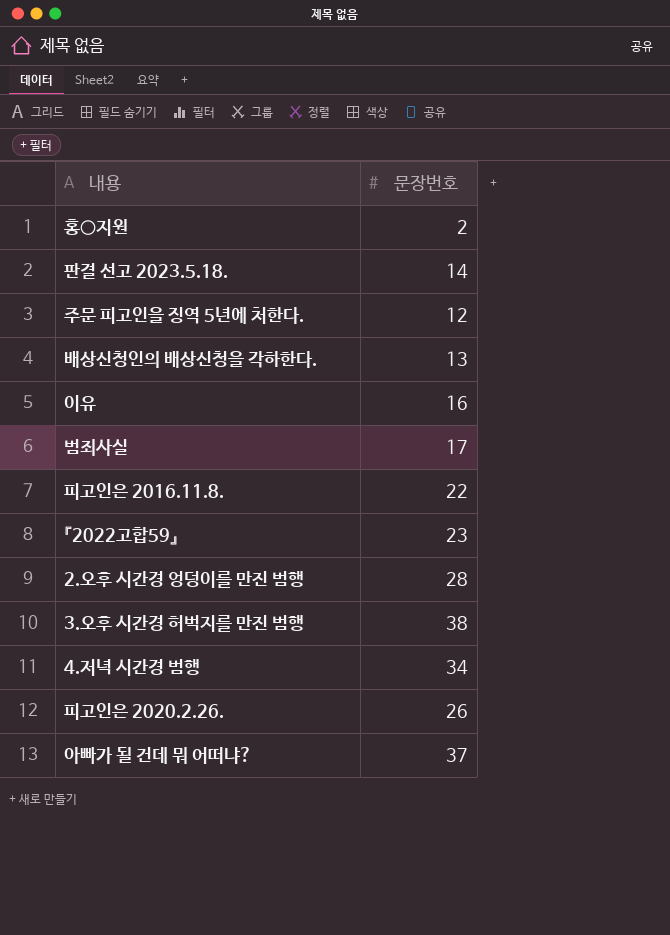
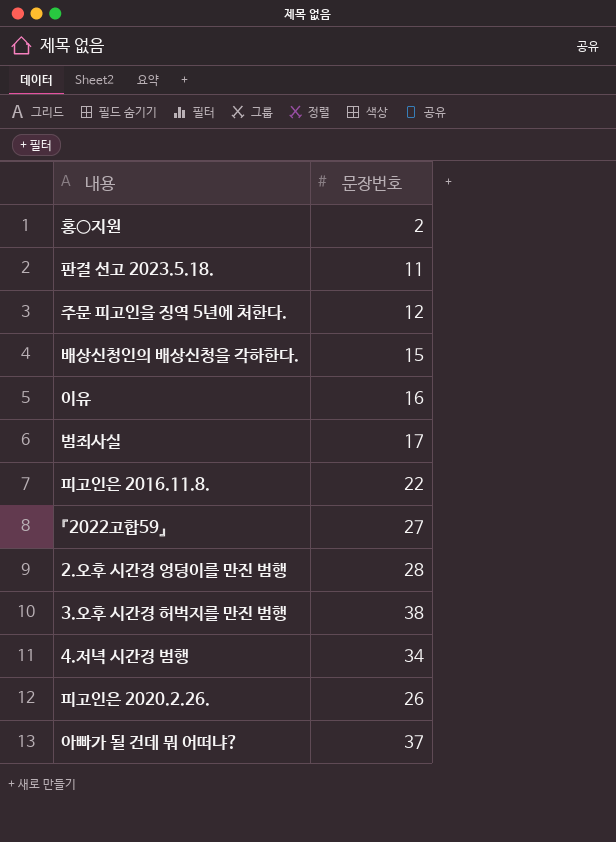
판결 선고 2023.5.18. | 문장번호: 14 -> 11
배상신청인의 배상신청을 각하한다. | 문장번호: 13 -> 15
『2022고합59』 | 문장번호: 23 -> 27

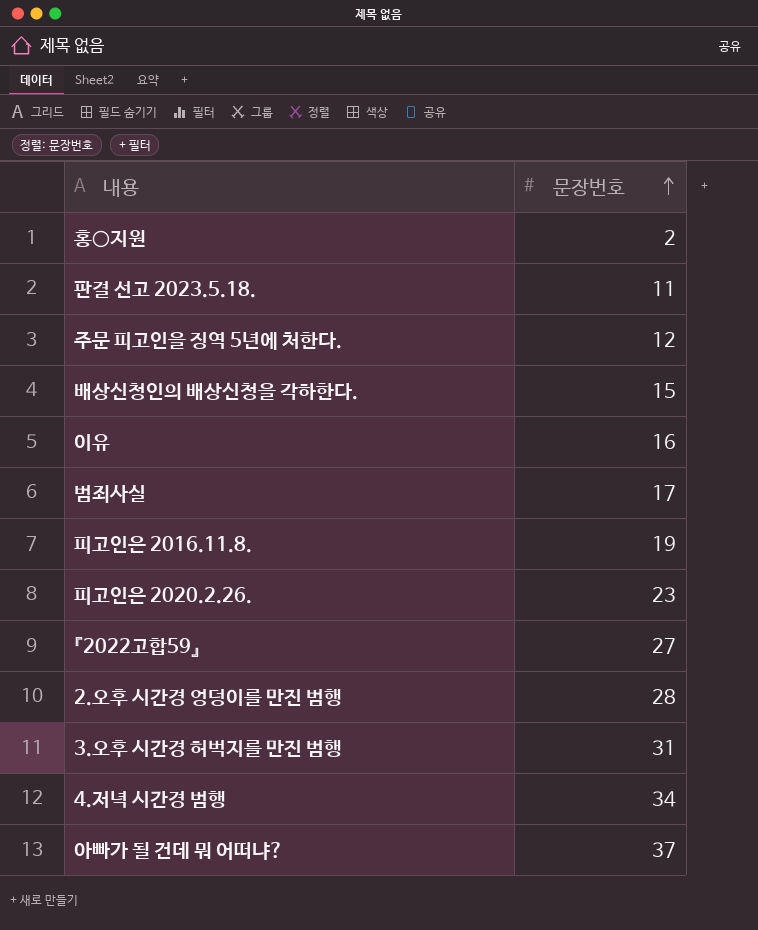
row order: none -> 문장번호 ascending
피고인은 2016.11.8. | 문장번호: 22 -> 19
피고인은 2020.2.26. | 문장번호: 26 -> 23
3.오후 시간경 허벅지를 만진 범행 | 문장번호: 38 -> 31

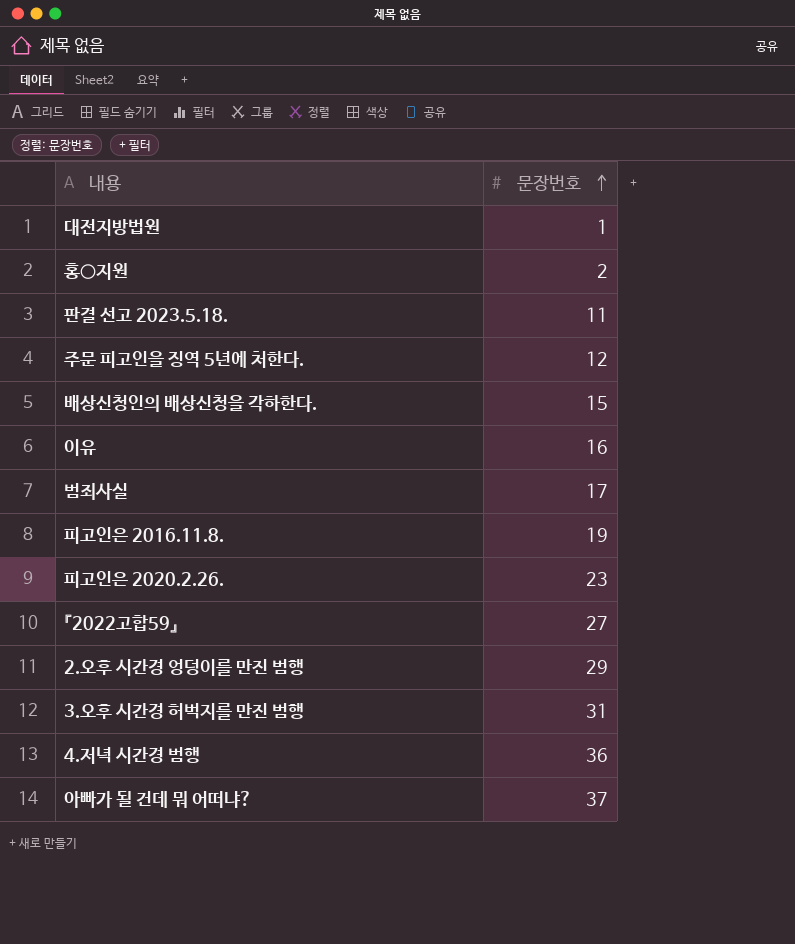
row 대전지방법원: none -> 1
2.오후 시간경 엉덩이를 만진 범행 | 문장번호: 28 -> 29
4.저녁 시간경 범행 | 문장번호: 34 -> 36

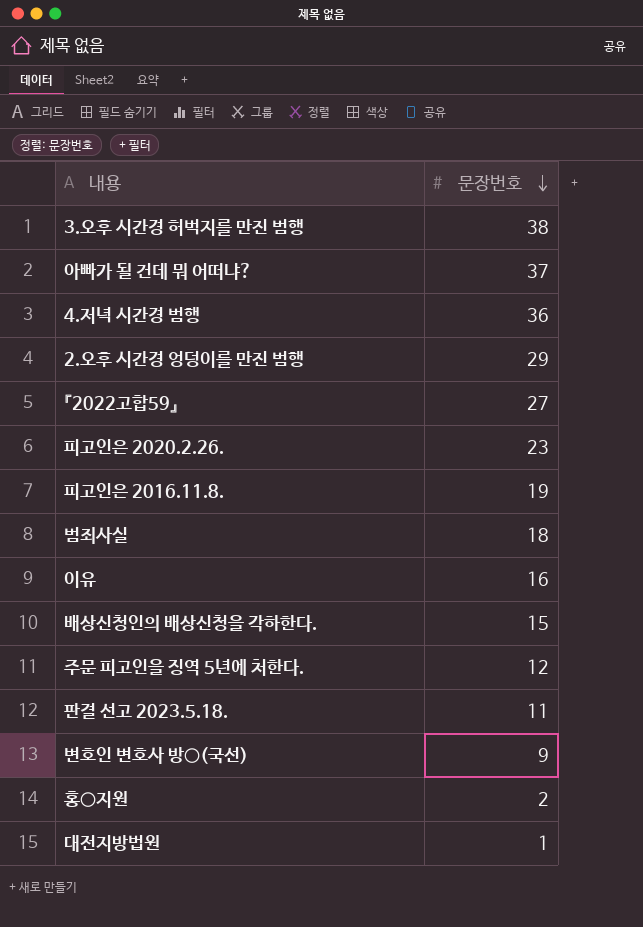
row order: 문장번호 ascending -> 문장번호 descending
3.오후 시간경 허벅지를 만진 범행 | 문장번호: 31 -> 38
범죄사실 | 문장번호: 17 -> 18
row 변호인 변호사 방○(국선): none -> 9

